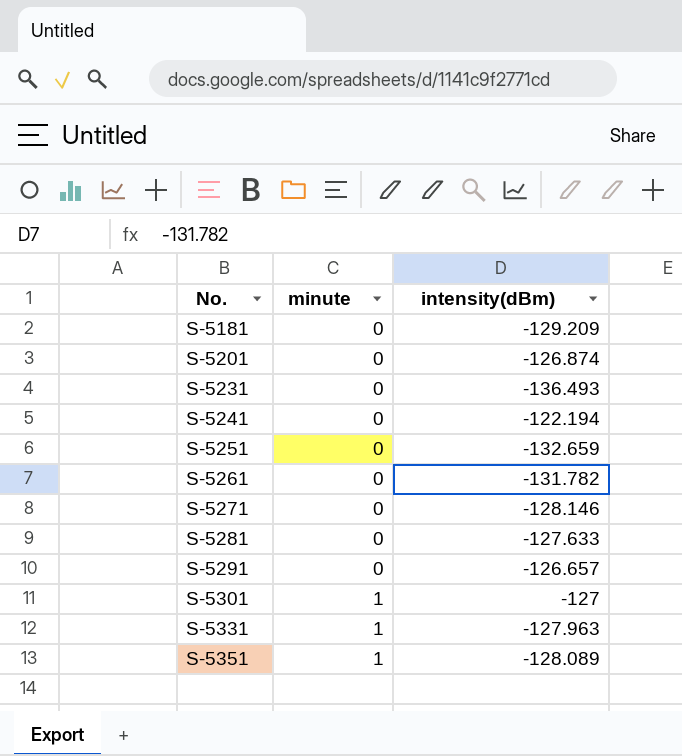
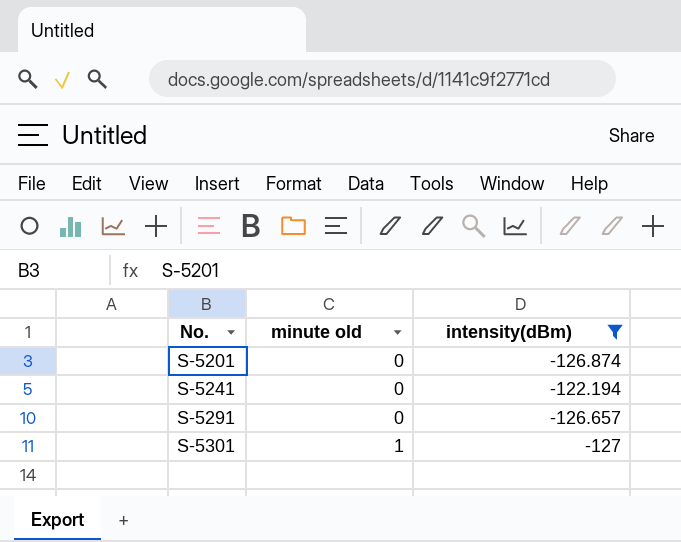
filter: none -> intensity(dBm) >= -127
column name: minute -> minute old

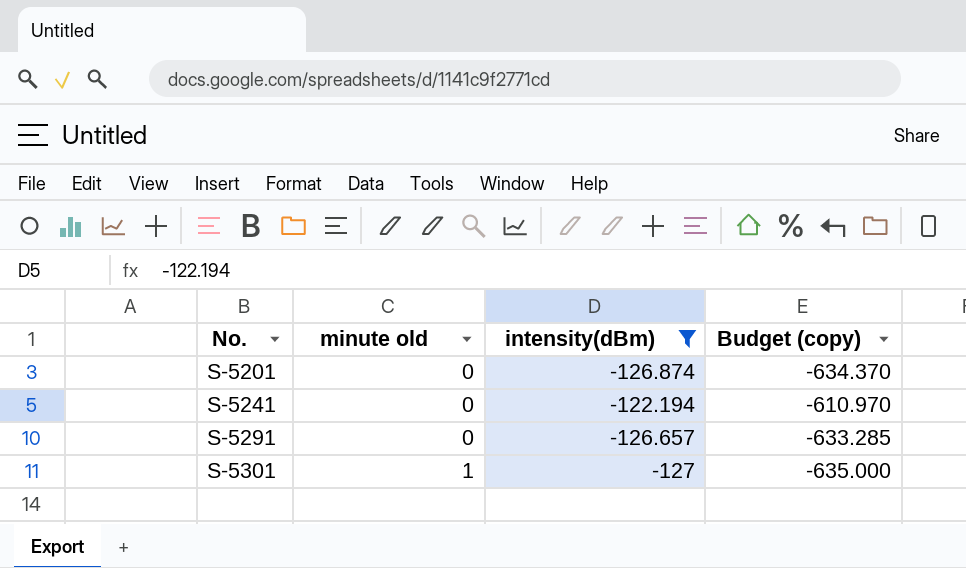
column Budget (copy) | formula: none -> [intensity(dBm)] * 5

